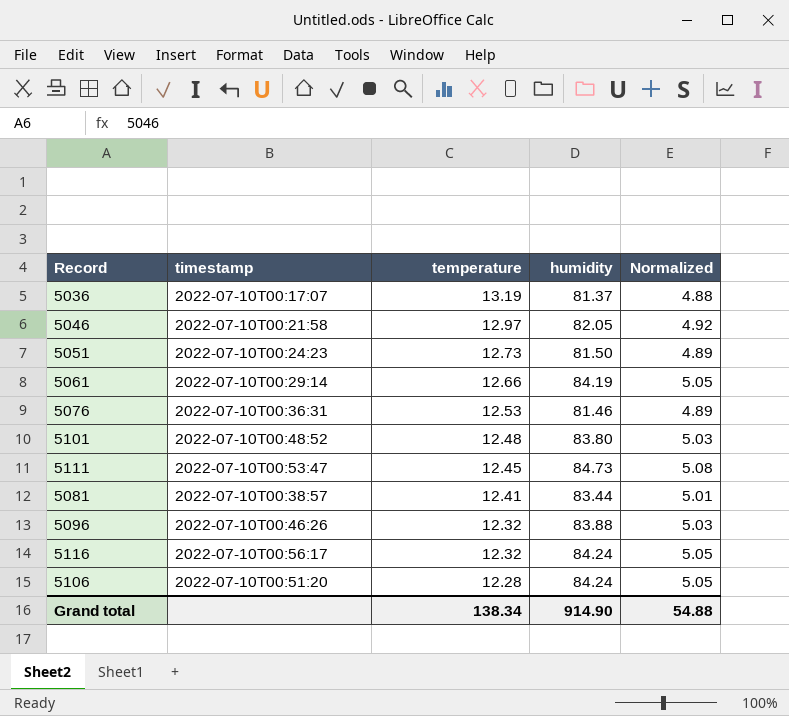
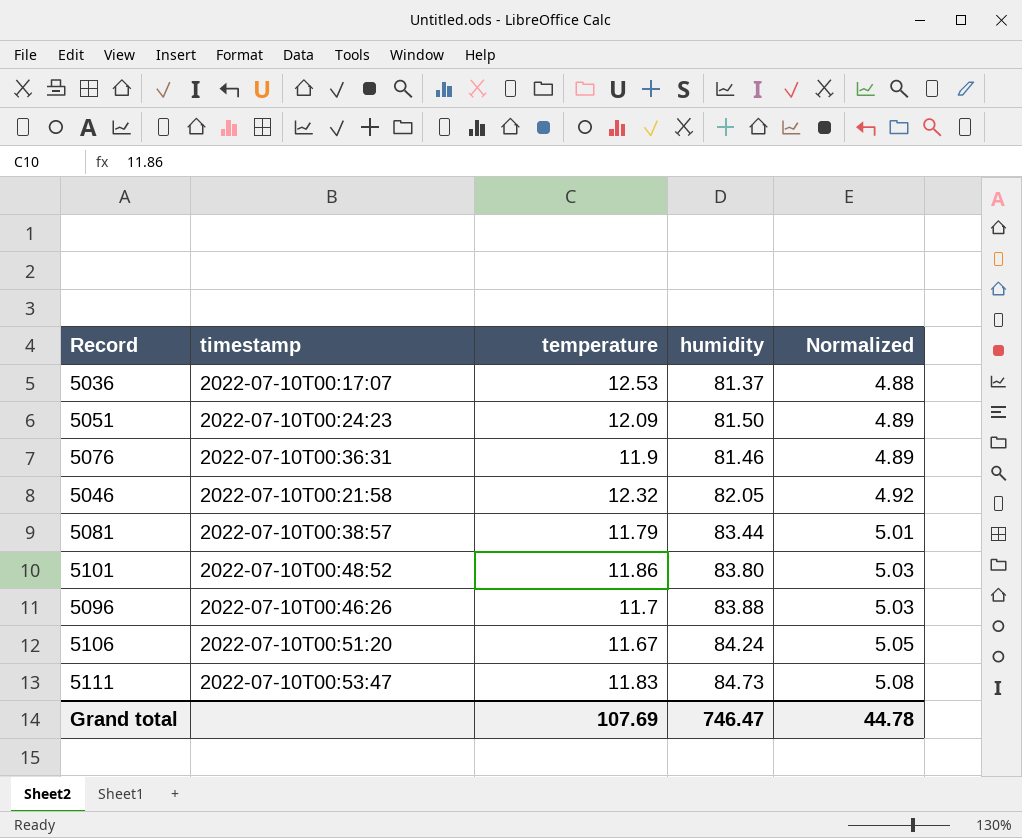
row order: temperature descending -> Normalized ascending
row 5061: 2022-07-10T00:29:14 | 12.66 | 84.19 | 5.05 -> none
row 5116: 2022-07-10T00:56:17 | 12.32 | 84.24 | 5.05 -> none
5036 | temperature: 13.19 -> 12.53
5051 | temperature: 12.73 -> 12.09
5076 | temperature: 12.53 -> 11.9
5046 | temperature: 12.97 -> 12.32
5081 | temperature: 12.41 -> 11.79
5101 | temperature: 12.48 -> 11.86
5096 | temperature: 12.32 -> 11.7
5106 | temperature: 12.28 -> 11.67
5111 | temperature: 12.45 -> 11.83
Grand total | temperature: 138.34 -> 107.69
Grand total | humidity: 914.90 -> 746.47
Grand total | Normalized: 54.88 -> 44.78

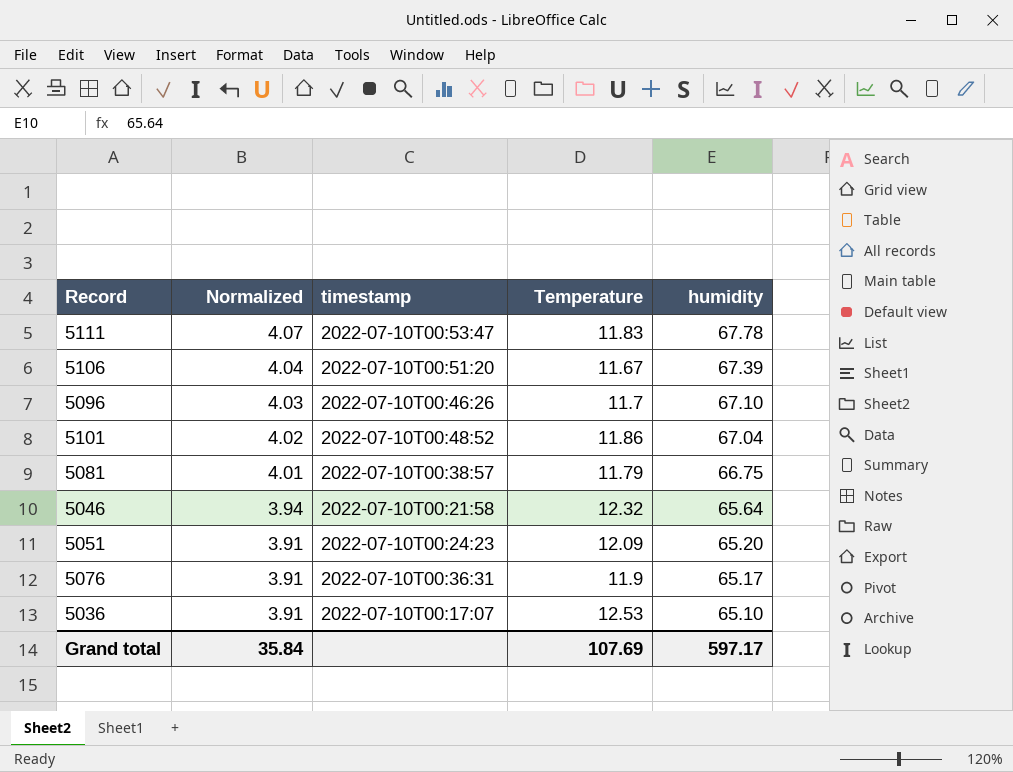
row order: Normalized ascending -> Normalized descending
column Normalized | position: 5 -> 2
column name: temperature -> Temperature
5111 | Normalized: 5.08 -> 4.07
5111 | humidity: 84.73 -> 67.78
5106 | Normalized: 5.05 -> 4.04
5106 | humidity: 84.24 -> 67.39
5096 | Normalized: 5.03 -> 4.03
5096 | humidity: 83.88 -> 67.10
5101 | Normalized: 5.03 -> 4.02
5101 | humidity: 83.80 -> 67.04
5081 | Normalized: 5.01 -> 4.01
5081 | humidity: 83.44 -> 66.75
5046 | Normalized: 4.92 -> 3.94
5046 | humidity: 82.05 -> 65.64
5051 | Normalized: 4.89 -> 3.91
5051 | humidity: 81.50 -> 65.20
5076 | Normalized: 4.89 -> 3.91
5076 | humidity: 81.46 -> 65.17
5036 | Normalized: 4.88 -> 3.91
5036 | humidity: 81.37 -> 65.10
Grand total | Normalized: 44.78 -> 35.84
Grand total | humidity: 746.47 -> 597.17

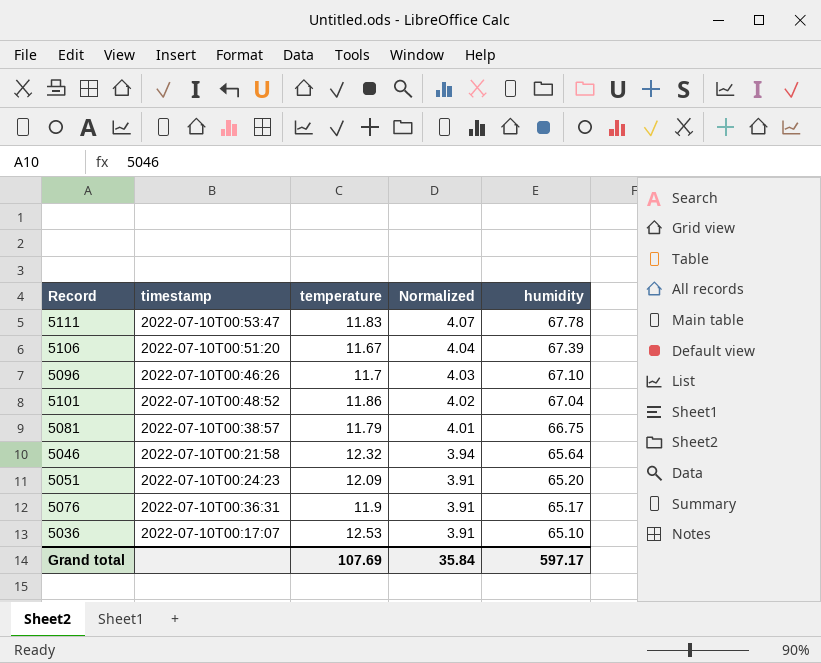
column name: Temperature -> temperature
column Normalized | position: 2 -> 4

